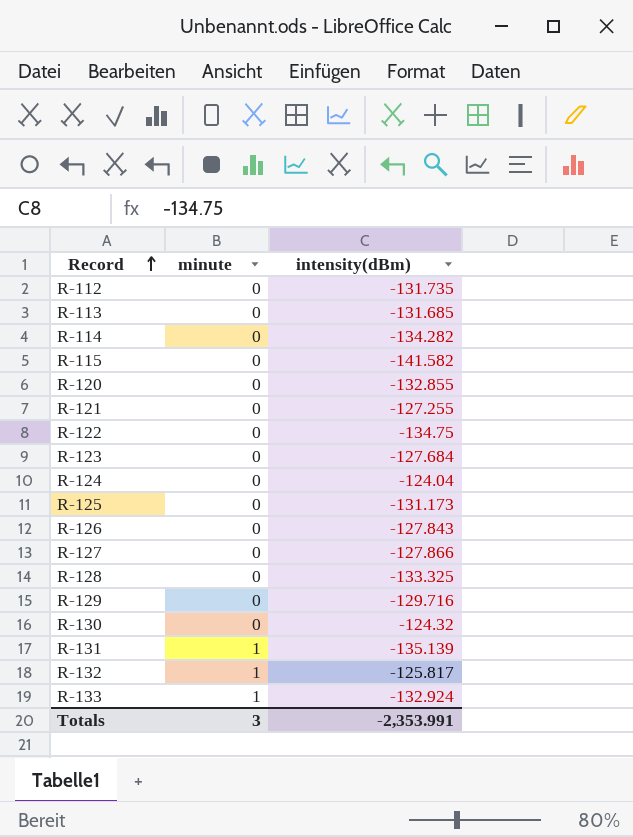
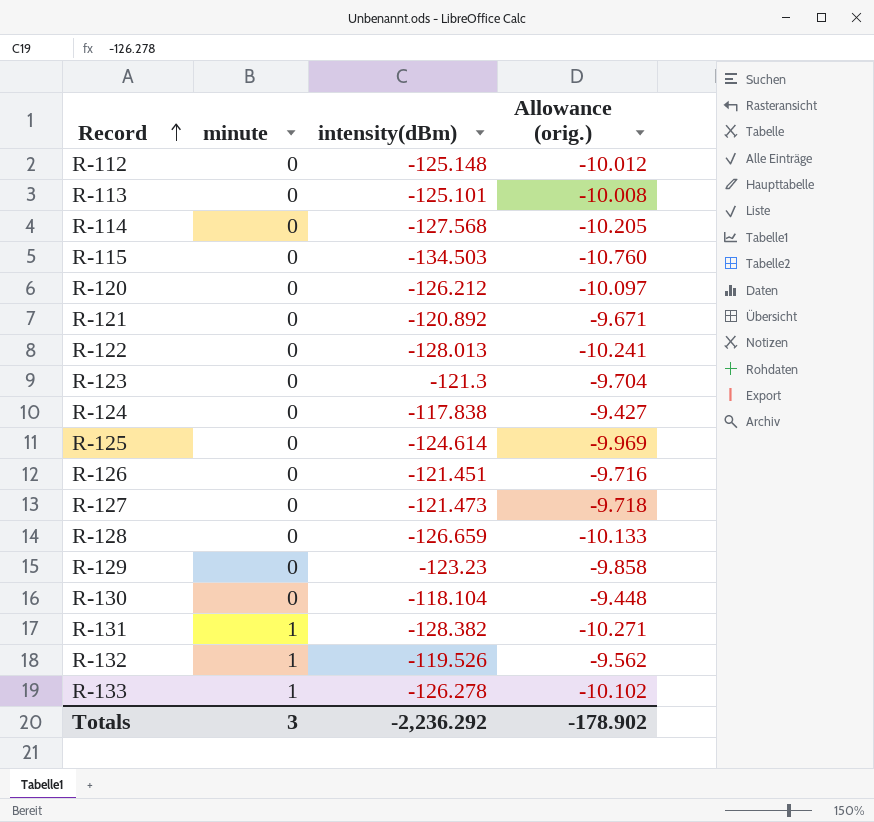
column Allowance (orig.) | formula: none -> [intensity(dBm)] * 0.08
R-112 | intensity(dBm): -131.735 -> -125.148
R-113 | intensity(dBm): -131.685 -> -125.101
R-114 | intensity(dBm): -134.282 -> -127.568
R-115 | intensity(dBm): -141.582 -> -134.503
R-120 | intensity(dBm): -132.855 -> -126.212
R-121 | intensity(dBm): -127.255 -> -120.892
R-122 | intensity(dBm): -134.75 -> -128.013
R-123 | intensity(dBm): -127.684 -> -121.3
R-124 | intensity(dBm): -124.04 -> -117.838
R-125 | intensity(dBm): -131.173 -> -124.614
R-126 | intensity(dBm): -127.843 -> -121.451
R-127 | intensity(dBm): -127.866 -> -121.473
R-128 | intensity(dBm): -133.325 -> -126.659
R-129 | intensity(dBm): -129.716 -> -123.23
R-130 | intensity(dBm): -124.32 -> -118.104
R-131 | intensity(dBm): -135.139 -> -128.382
R-132 | intensity(dBm): -125.817 -> -119.526
R-133 | intensity(dBm): -132.924 -> -126.278
Totals | intensity(dBm): -2,353.991 -> -2,236.292

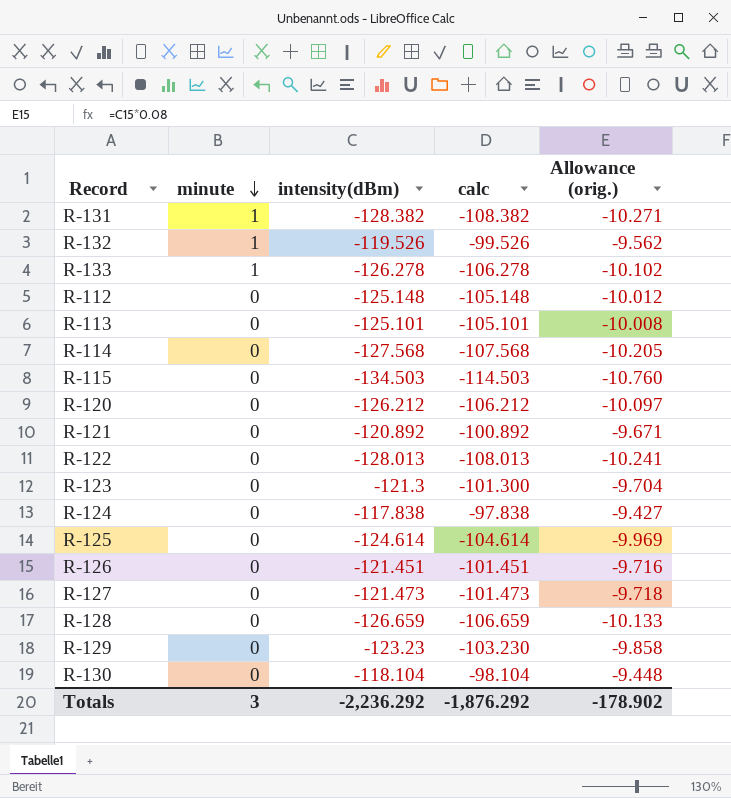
row order: Record ascending -> minute descending
column calc | formula: none -> [intensity(dBm)] + 20

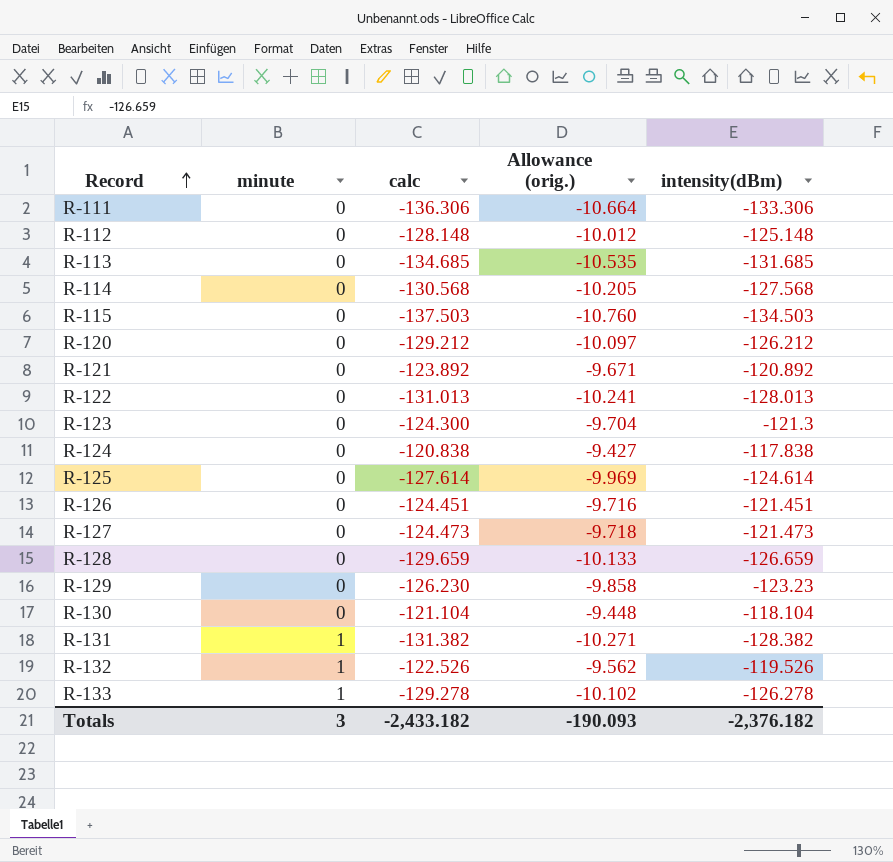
row order: minute descending -> Record ascending
column calc | formula: [intensity(dBm)] + 20 -> [intensity(dBm)] - 3
column intensity(dBm) | position: 3 -> 5
row R-111: none -> 0 | -136.306 | -10.664 | -133.306
R-113 | Allowance (orig.): -10.008 -> -10.535
R-113 | intensity(dBm): -125.101 -> -131.685
Totals | calc: -1,876.292 -> -2,433.182
Totals | Allowance (orig.): -178.902 -> -190.093
Totals | intensity(dBm): -2,236.292 -> -2,376.182

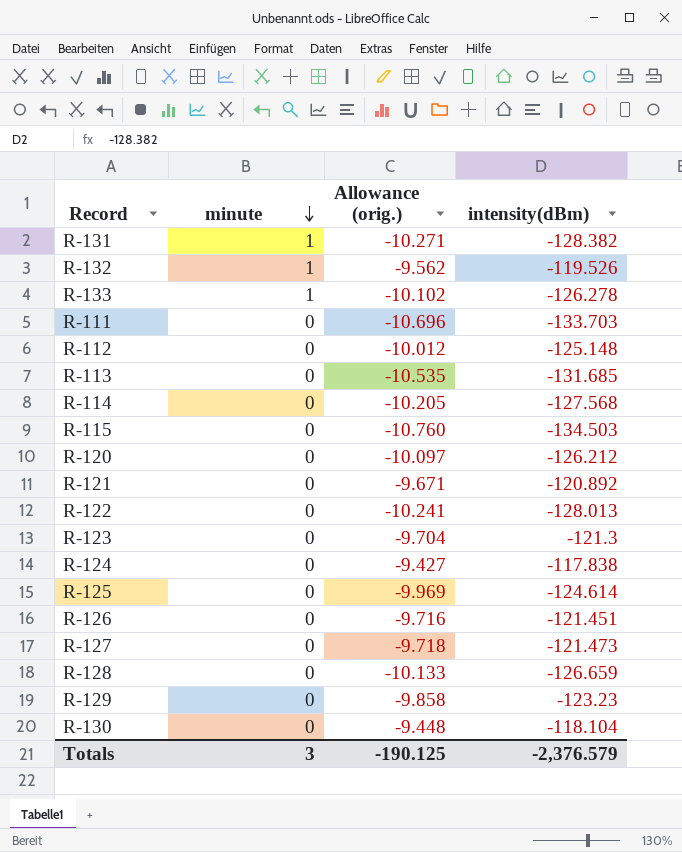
row order: Record ascending -> minute descending
column calc | formula: [intensity(dBm)] - 3 -> none
R-111 | Allowance (orig.): -10.664 -> -10.696
R-111 | intensity(dBm): -133.306 -> -133.703
Totals | Allowance (orig.): -190.093 -> -190.125
Totals | intensity(dBm): -2,376.182 -> -2,376.579

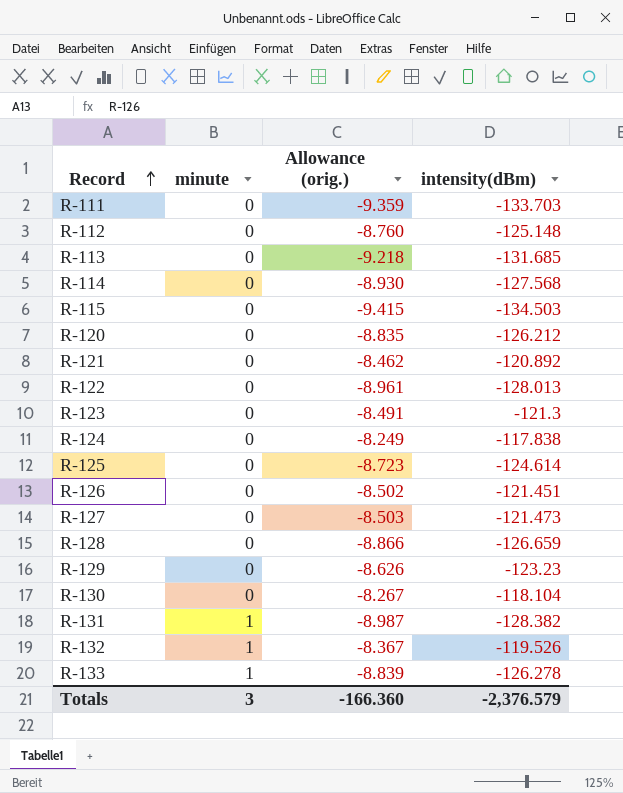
row order: minute descending -> Record ascending
column Allowance (orig.) | formula: [intensity(dBm)] * 0.08 -> [intensity(dBm)] * 0.07
Totals | Allowance (orig.): -190.125 -> -166.360

